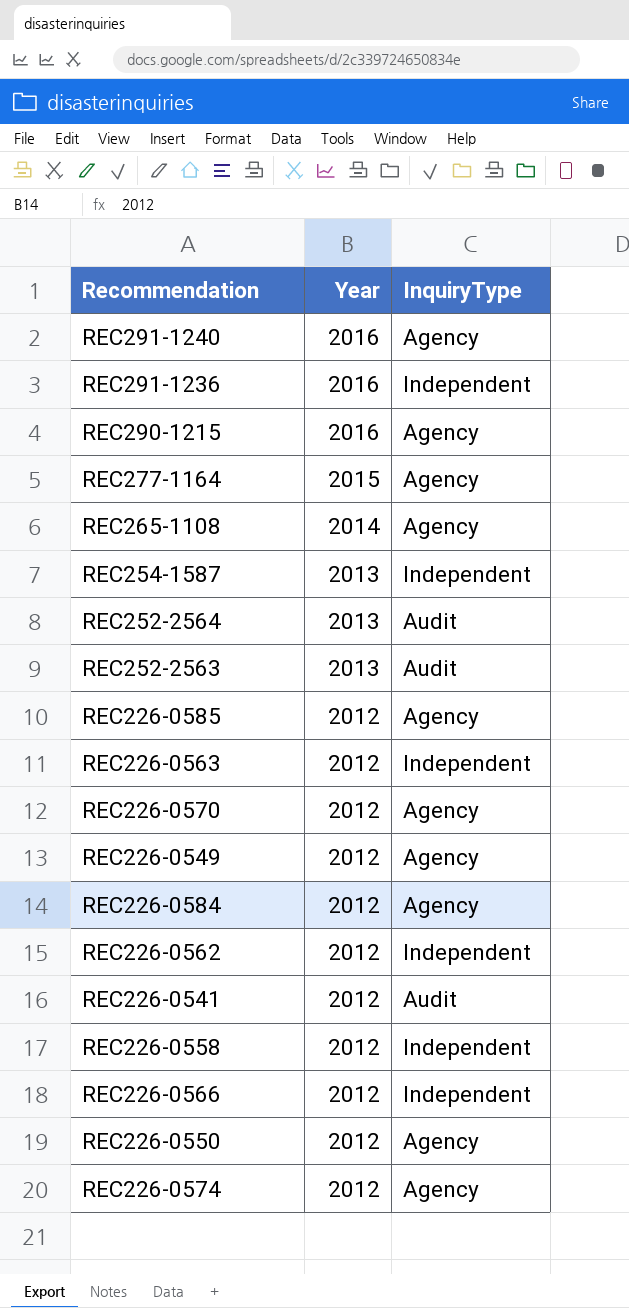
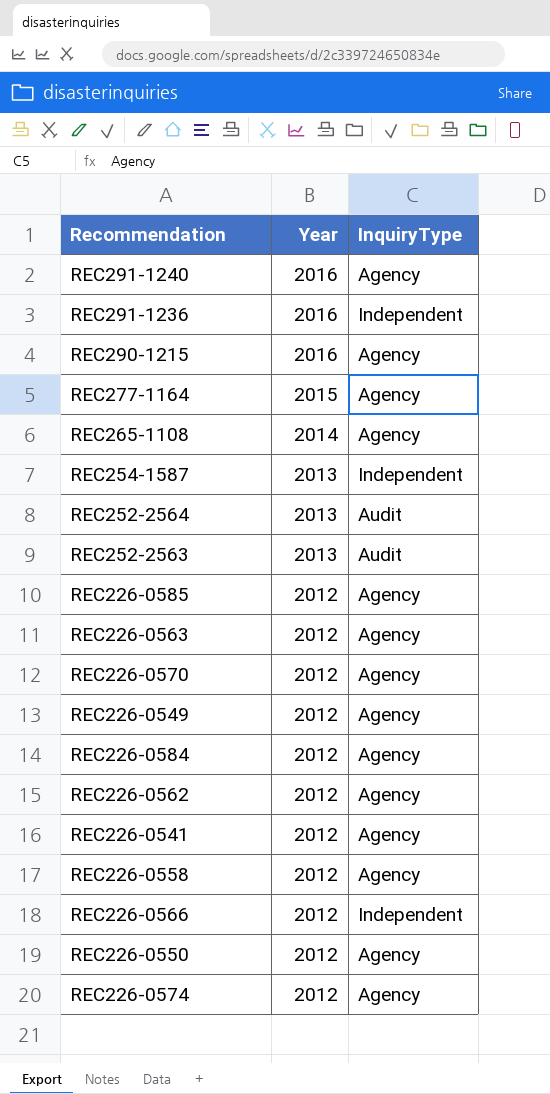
REC226-0563 | InquiryType: Independent -> Agency
REC226-0562 | InquiryType: Independent -> Agency
REC226-0541 | InquiryType: Audit -> Agency
REC226-0558 | InquiryType: Independent -> Agency

